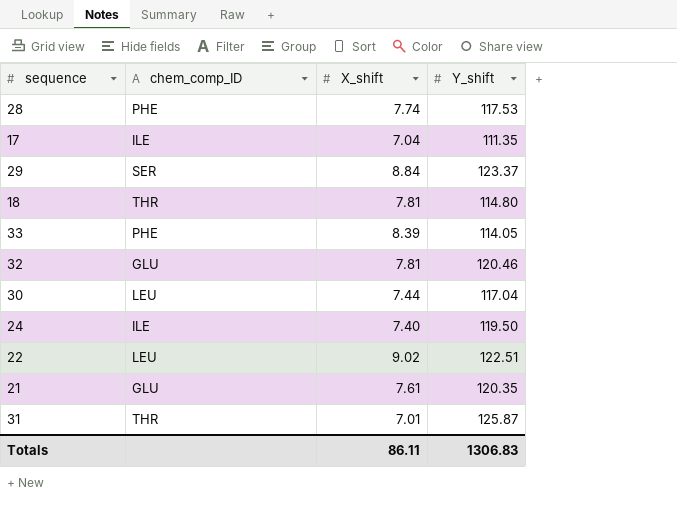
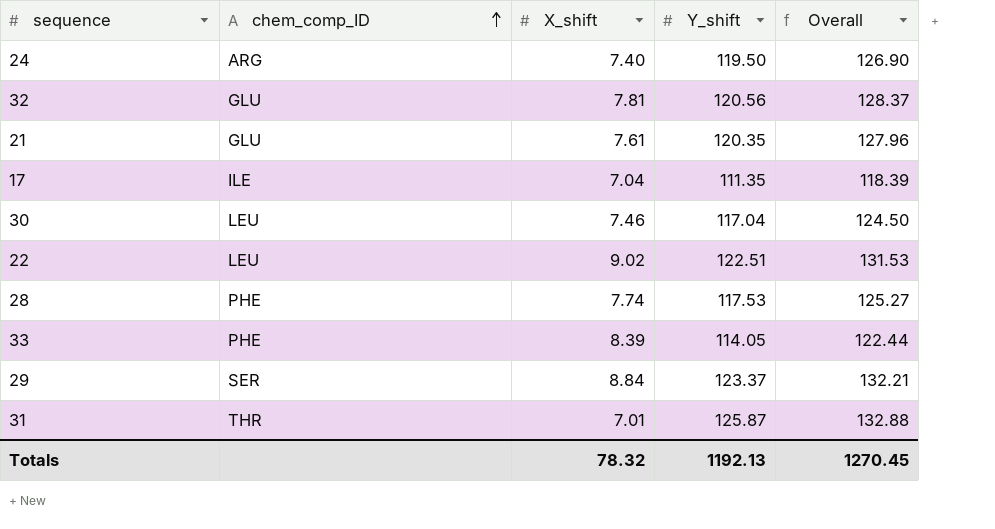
row order: none -> chem_comp_ID ascending
column Overall | formula: none -> [X_shift] + [Y_shift]
row 18: THR | 7.81 | 114.80 -> none
24 | chem_comp_ID: ILE -> ARG
32 | Y_shift: 120.46 -> 120.56
30 | X_shift: 7.44 -> 7.46
Totals | X_shift: 86.11 -> 78.32
Totals | Y_shift: 1306.83 -> 1192.13

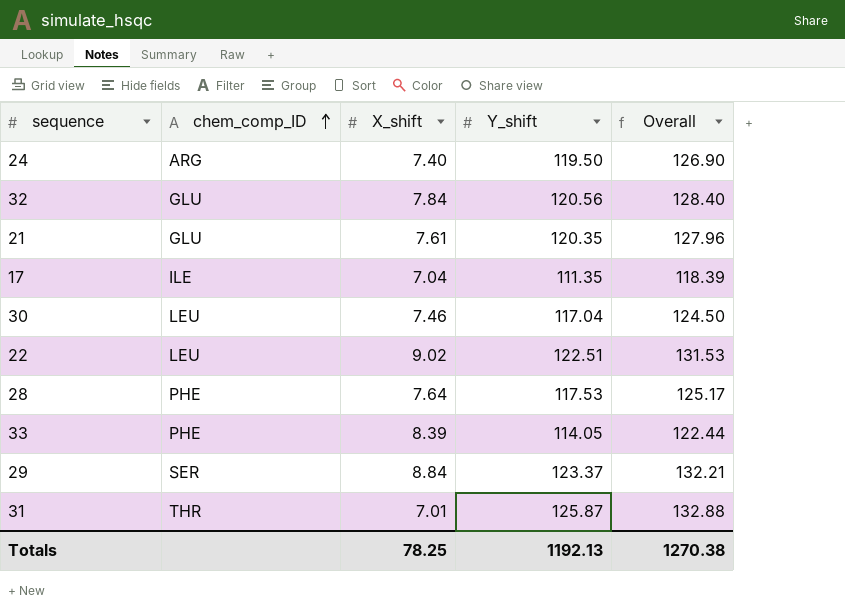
32 | X_shift: 7.81 -> 7.84
32 | Overall: 128.37 -> 128.40
28 | X_shift: 7.74 -> 7.64
28 | Overall: 125.27 -> 125.17
Totals | X_shift: 78.32 -> 78.25
Totals | Overall: 1270.45 -> 1270.38

